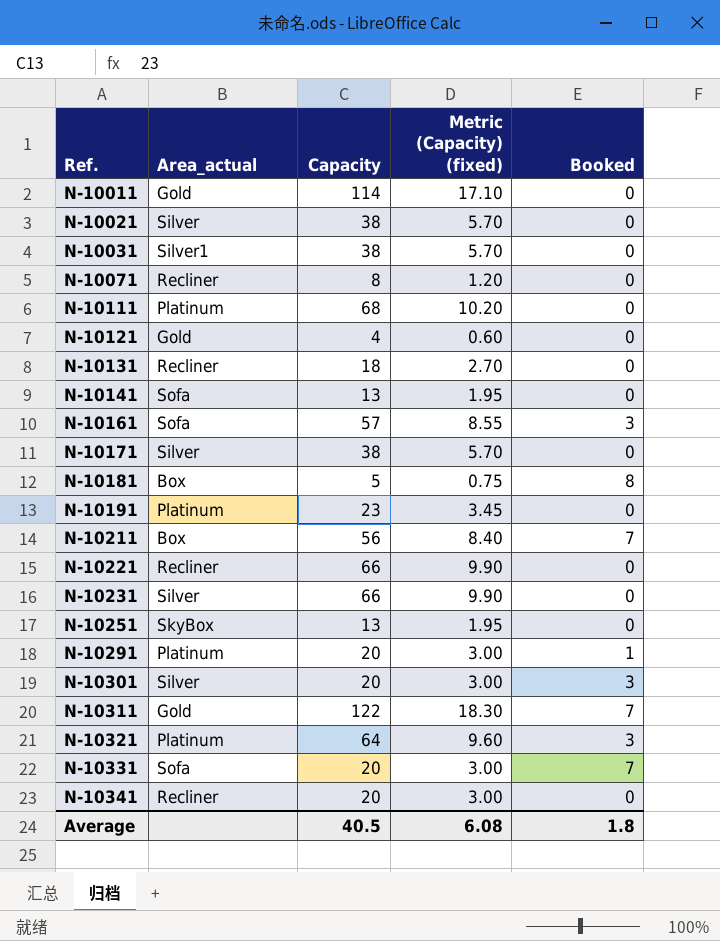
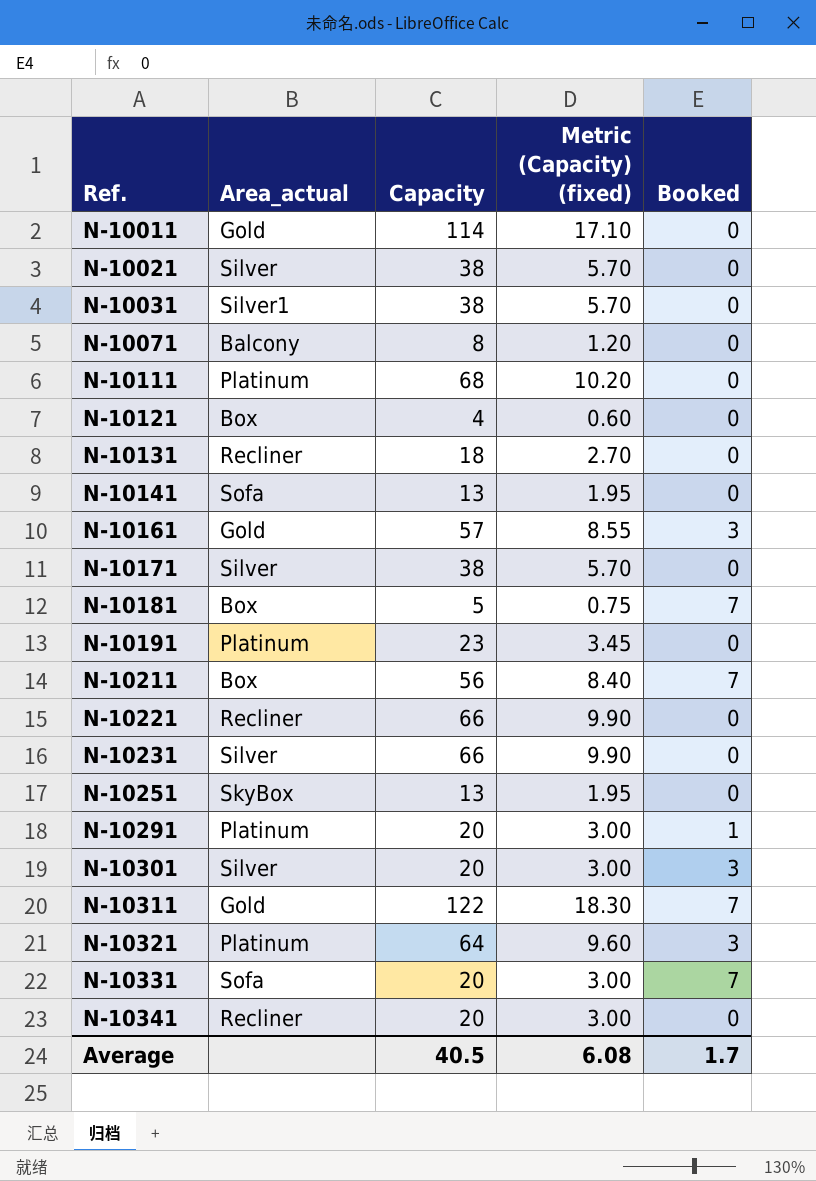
N-10071 | Area_actual: Recliner -> Balcony
N-10121 | Area_actual: Gold -> Box
N-10161 | Area_actual: Sofa -> Gold
N-10181 | Booked: 8 -> 7
Average | Booked: 1.8 -> 1.7

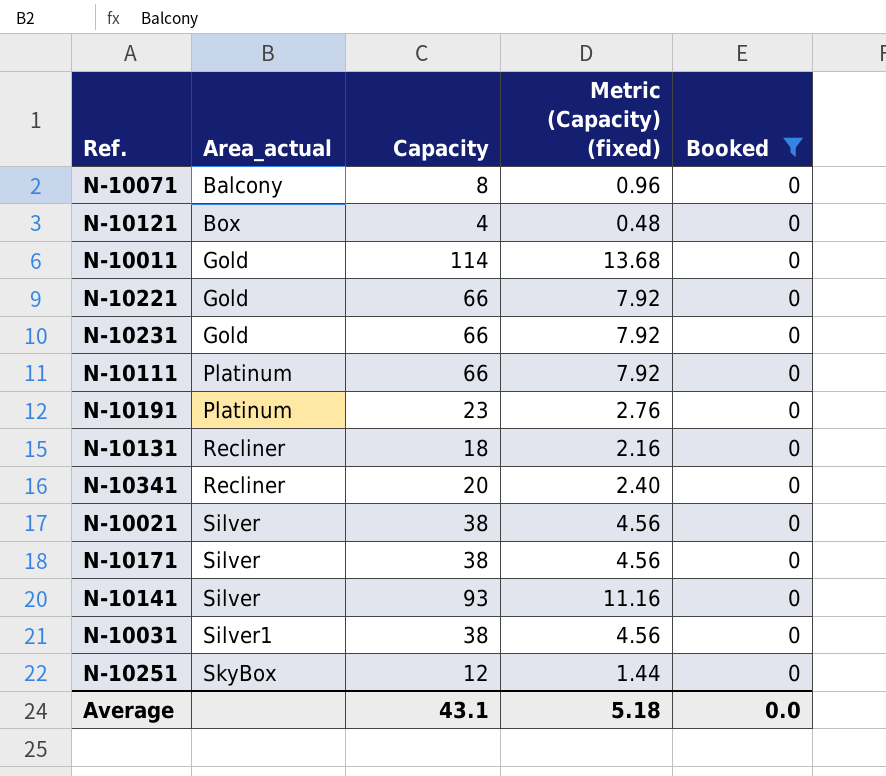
filter: none -> Booked = 0
row order: Ref. ascending -> Area_actual ascending
column Metric (Capacity) (fixed) | formula: [Capacity] * 0.15 -> [Capacity] * 0.12
N-10221 | Area_actual: Recliner -> Gold
N-10231 | Area_actual: Silver -> Gold
N-10111 | Capacity: 68 -> 66
N-10141 | Area_actual: Sofa -> Silver
N-10141 | Capacity: 13 -> 93
N-10251 | Capacity: 13 -> 12
Average | Capacity: 40.5 -> 43.1
Average | Metric (Capacity) (fixed): 6.08 -> 5.18
Average | Booked: 1.7 -> 0.0

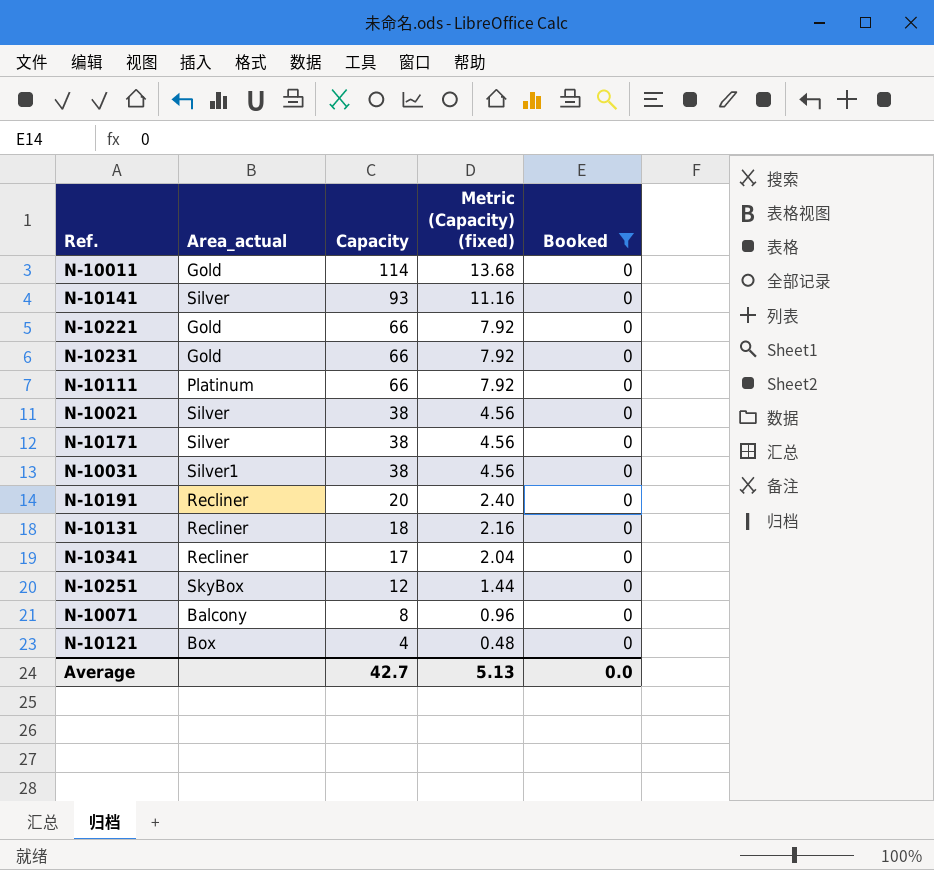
row order: Area_actual ascending -> Capacity descending
N-10191 | Area_actual: Platinum -> Recliner
N-10191 | Capacity: 23 -> 20
N-10191 | Metric (Capacity) (fixed): 2.76 -> 2.40
N-10341 | Capacity: 20 -> 17
N-10341 | Metric (Capacity) (fixed): 2.40 -> 2.04
Average | Capacity: 43.1 -> 42.7
Average | Metric (Capacity) (fixed): 5.18 -> 5.13

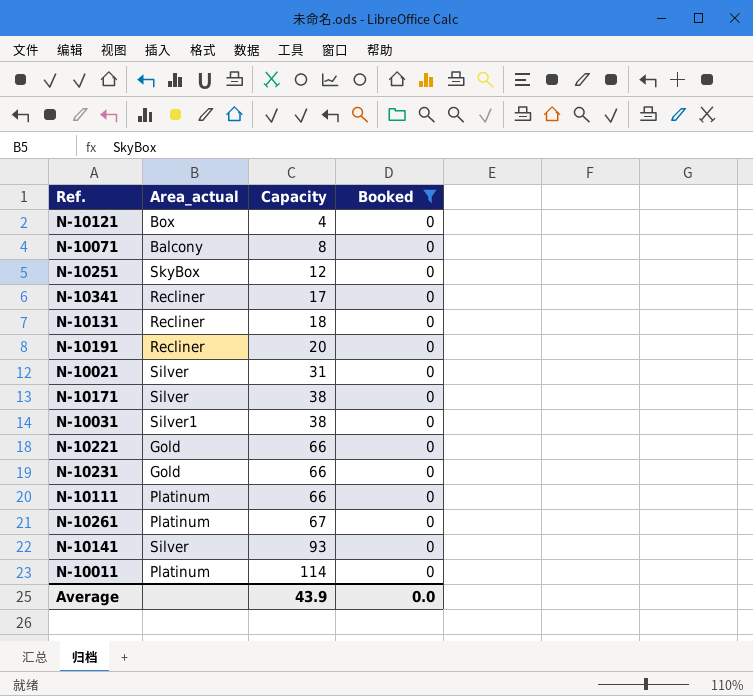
row order: Capacity descending -> Capacity ascending
column Metric (Capacity) (fixed) | formula: [Capacity] * 0.12 -> none
N-10021 | Capacity: 38 -> 31
row N-10261: none -> Platinum | 67 | 0
N-10011 | Area_actual: Gold -> Platinum
Average | Capacity: 42.7 -> 43.9

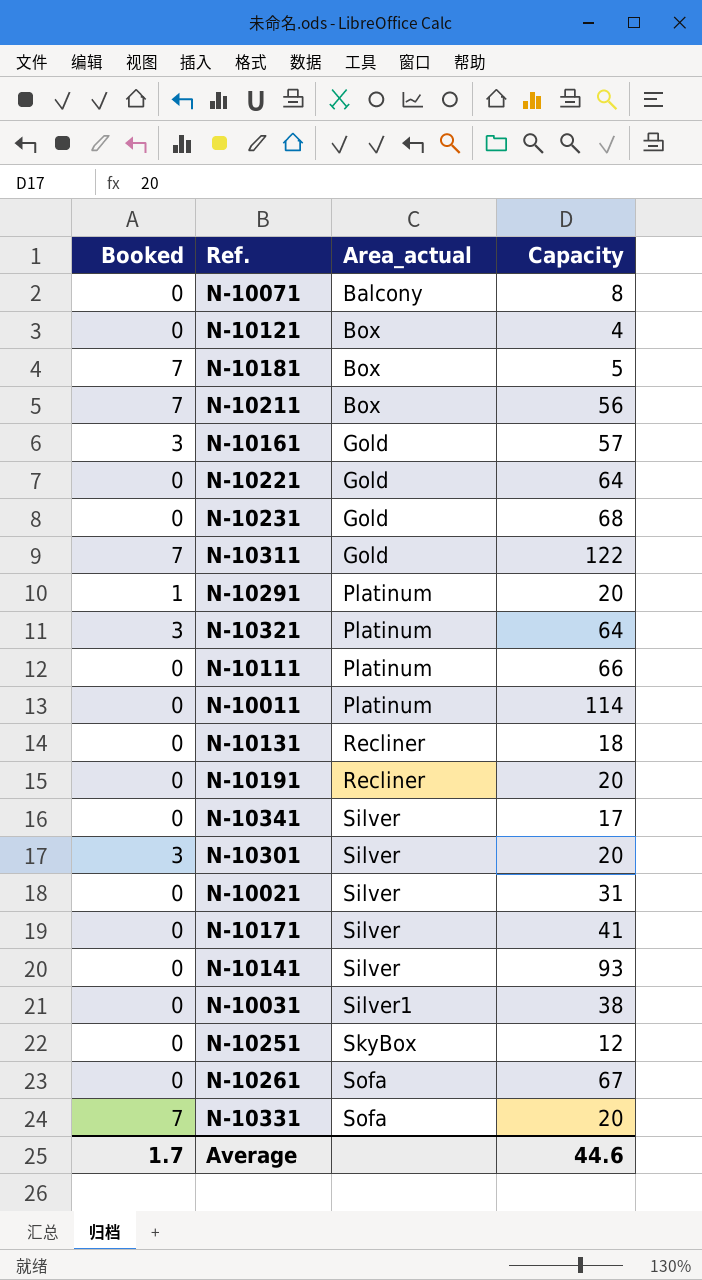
filter: Booked = 0 -> none
row order: Capacity ascending -> Area_actual ascending
column Booked | position: 4 -> 1
N-10221 | Capacity: 66 -> 64
N-10231 | Capacity: 66 -> 68
N-10341 | Area_actual: Recliner -> Silver
N-10171 | Capacity: 38 -> 41
N-10261 | Area_actual: Platinum -> Sofa
Average | Booked: 0.0 -> 1.7
Average | Capacity: 43.9 -> 44.6

